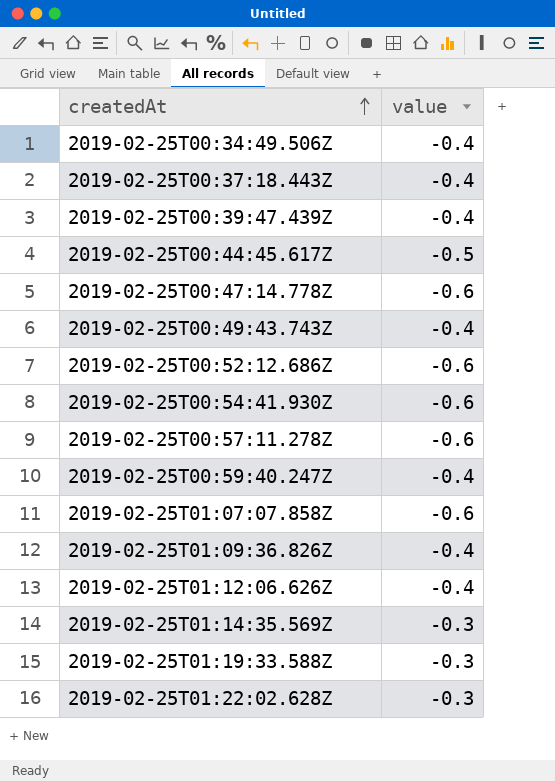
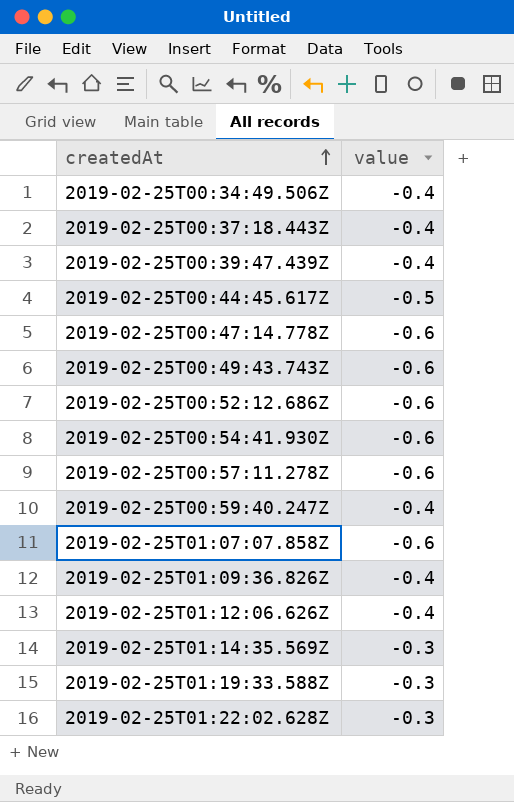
2019-02-25T00:49:43.743Z | value: -0.4 -> -0.6

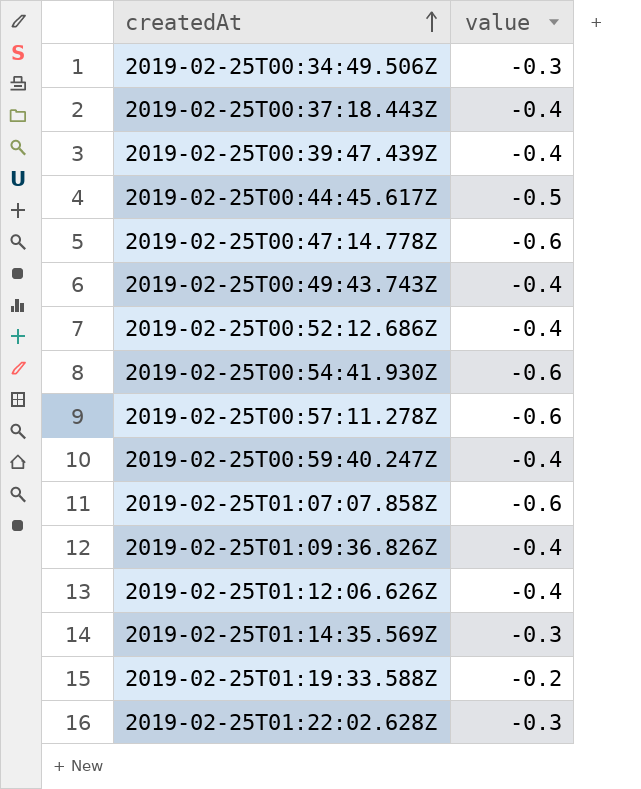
2019-02-25T00:34:49.506Z | value: -0.4 -> -0.3
2019-02-25T00:49:43.743Z | value: -0.6 -> -0.4
2019-02-25T00:52:12.686Z | value: -0.6 -> -0.4
2019-02-25T01:19:33.588Z | value: -0.3 -> -0.2

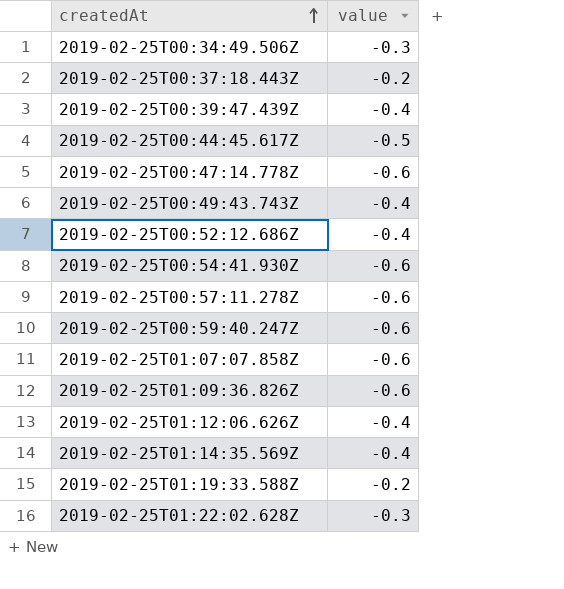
2019-02-25T00:37:18.443Z | value: -0.4 -> -0.2
2019-02-25T00:59:40.247Z | value: -0.4 -> -0.6
2019-02-25T01:09:36.826Z | value: -0.4 -> -0.6
2019-02-25T01:14:35.569Z | value: -0.3 -> -0.4

